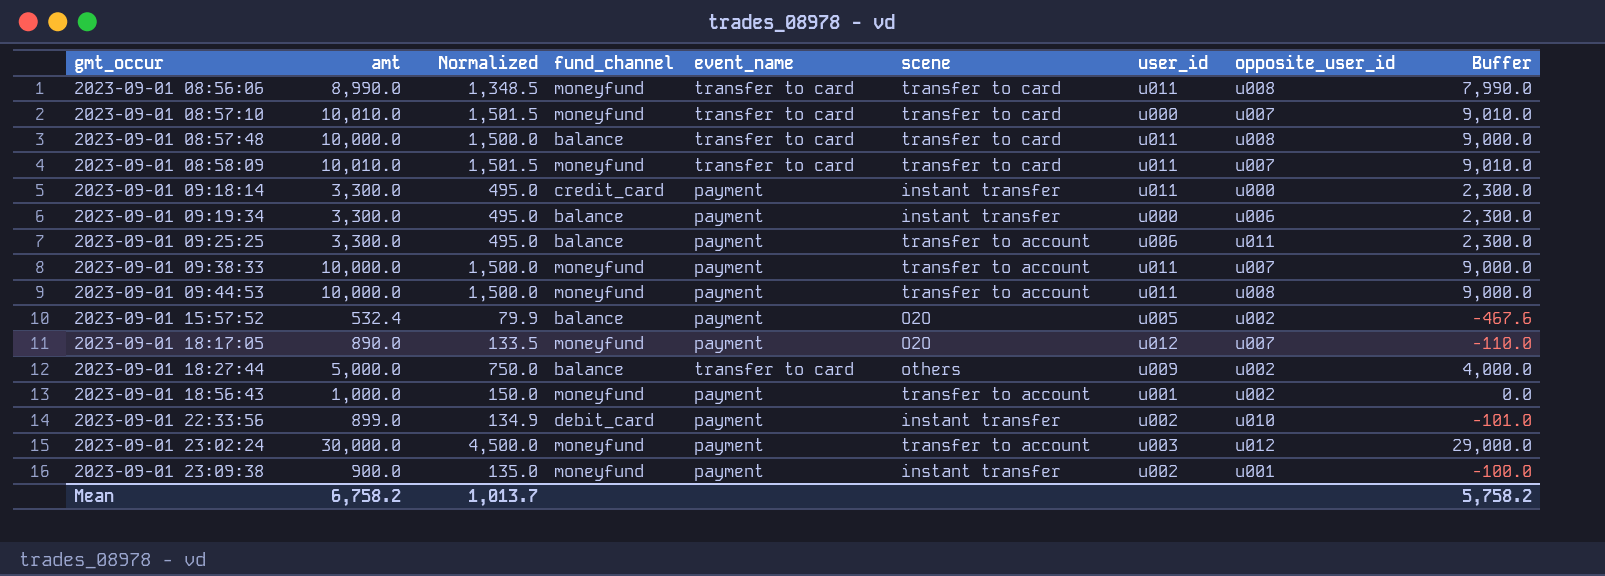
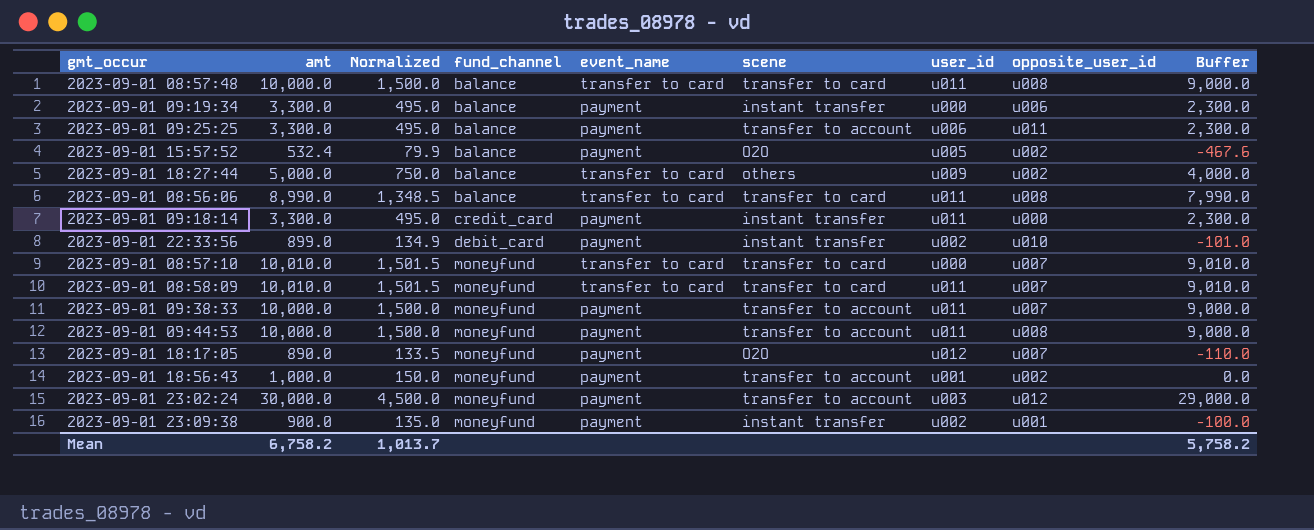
row order: gmt_occur ascending -> fund_channel ascending
2023-09-01 08:56:06 | fund_channel: moneyfund -> balance

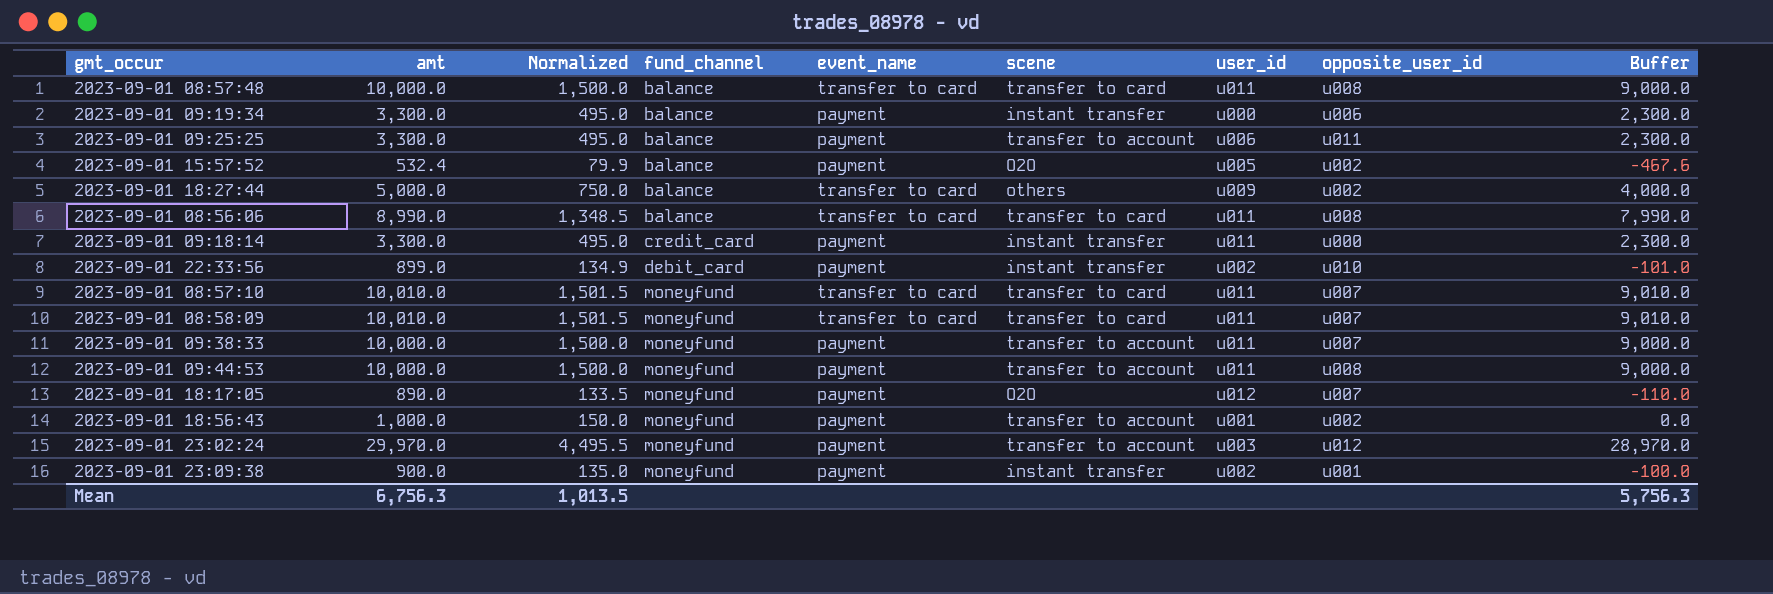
2023-09-01 08:57:10 | user_id: u000 -> u011
2023-09-01 23:02:24 | amt: 30,000.0 -> 29,970.0
2023-09-01 23:02:24 | Normalized: 4,500.0 -> 4,495.5
2023-09-01 23:02:24 | Buffer: 29,000.0 -> 28,970.0
Mean | amt: 6,758.2 -> 6,756.3
Mean | Normalized: 1,013.7 -> 1,013.5
Mean | Buffer: 5,758.2 -> 5,756.3

